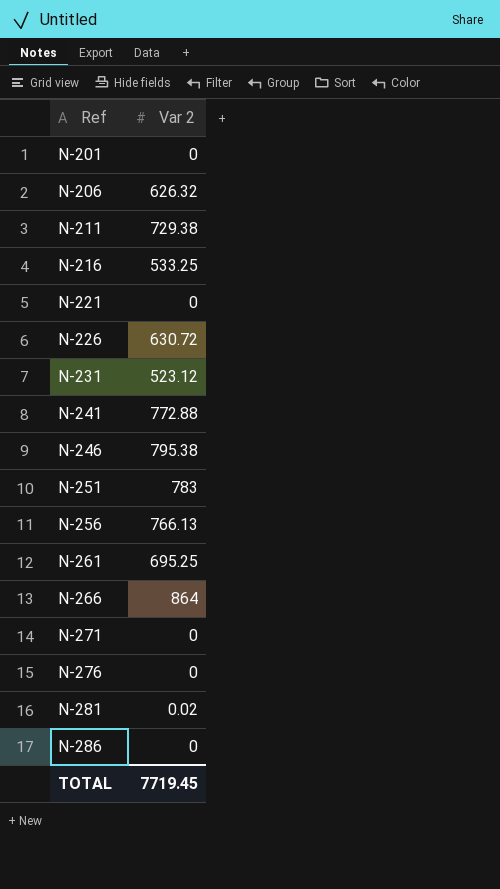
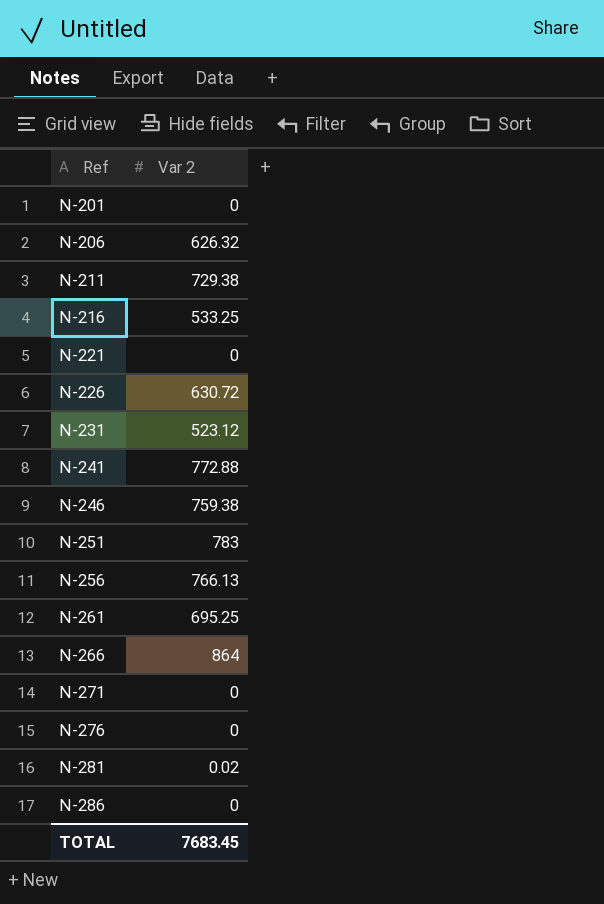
N-246 | Var 2: 795.38 -> 759.38
TOTAL | Var 2: 7719.45 -> 7683.45

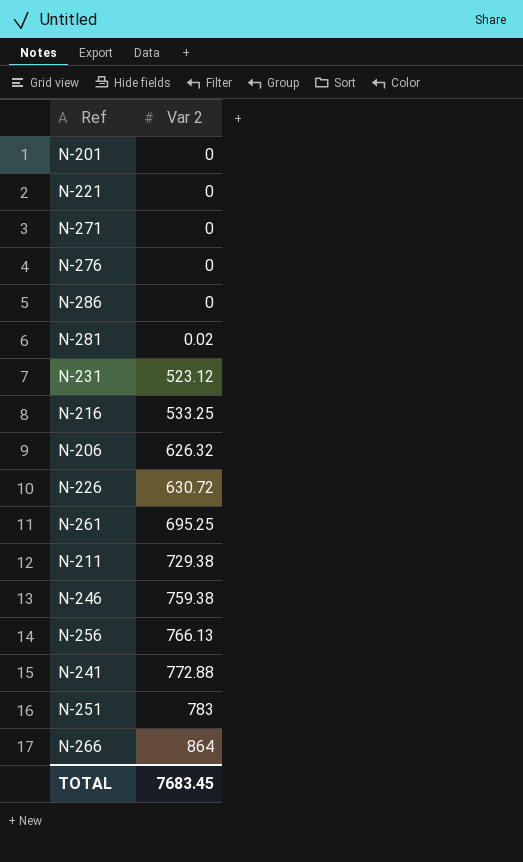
row order: Ref ascending -> Var 2 ascending

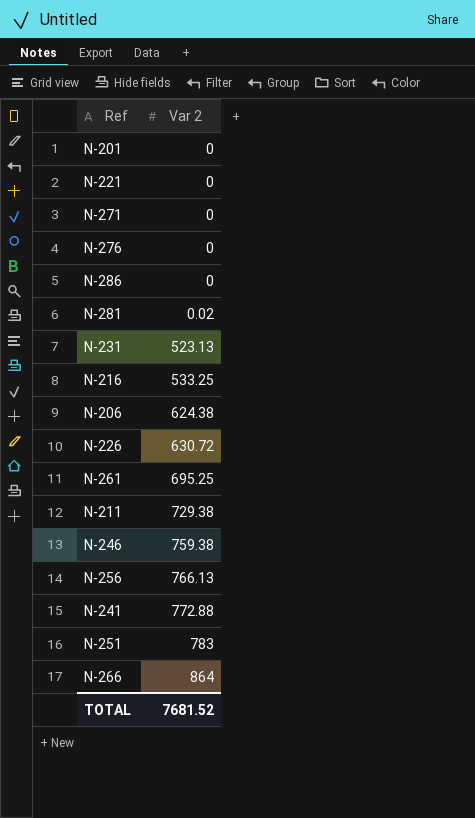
N-231 | Var 2: 523.12 -> 523.13
N-206 | Var 2: 626.32 -> 624.38
TOTAL | Var 2: 7683.45 -> 7681.52

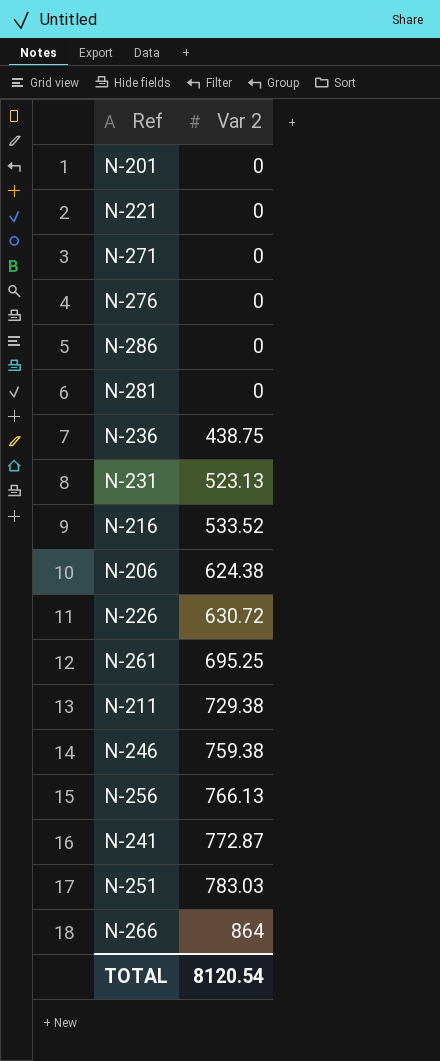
N-281 | Var 2: 0.02 -> 0
row N-236: none -> 438.75
N-216 | Var 2: 533.25 -> 533.52
N-241 | Var 2: 772.88 -> 772.87
N-251 | Var 2: 783 -> 783.03
TOTAL | Var 2: 7681.52 -> 8120.54

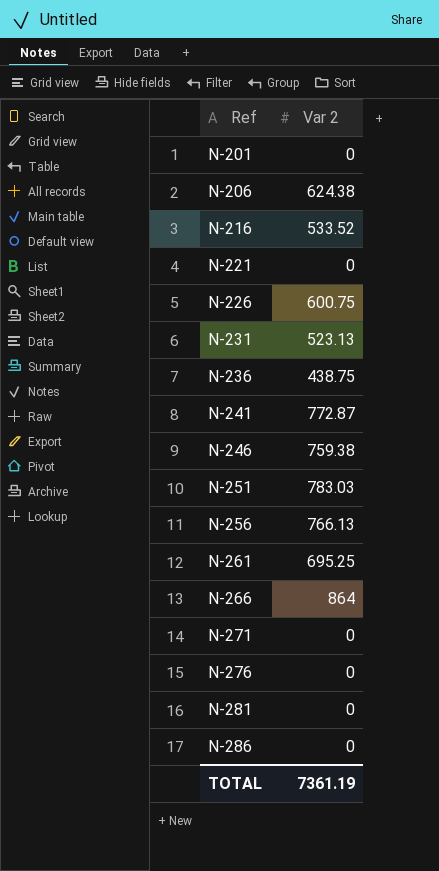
row order: Var 2 ascending -> Ref ascending
row N-211: 729.38 -> none
N-226 | Var 2: 630.72 -> 600.75
TOTAL | Var 2: 8120.54 -> 7361.19

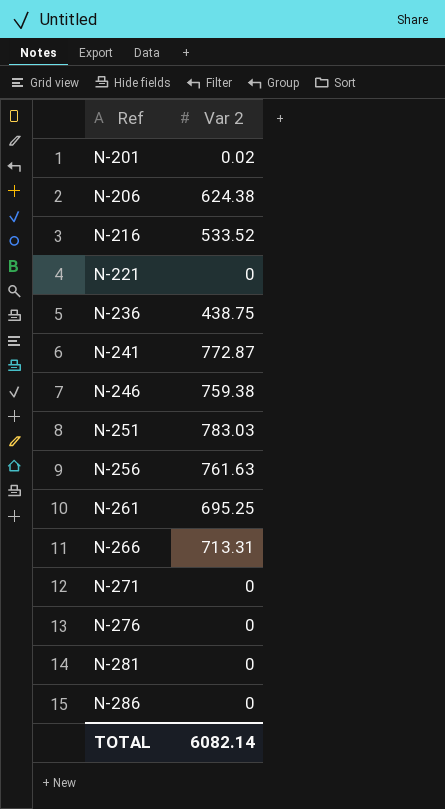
row N-226: 600.75 -> none
row N-231: 523.13 -> none
N-201 | Var 2: 0 -> 0.02
N-256 | Var 2: 766.13 -> 761.63
N-266 | Var 2: 864 -> 713.31
TOTAL | Var 2: 7361.19 -> 6082.14

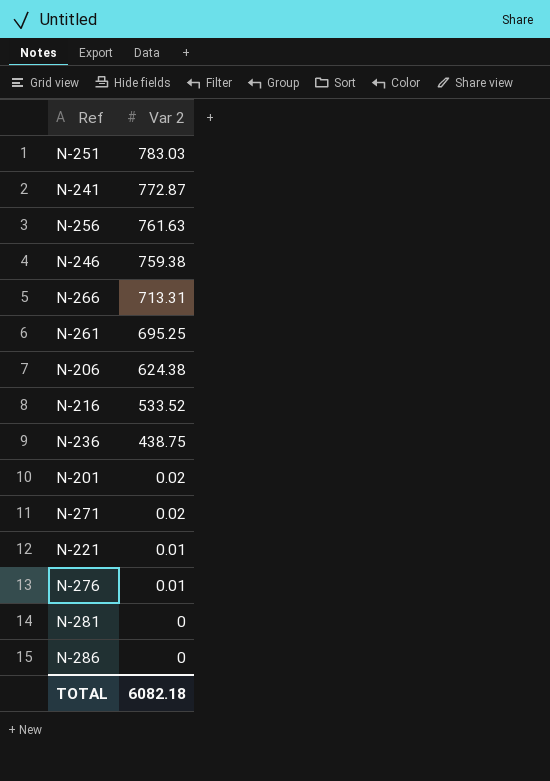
row order: Ref ascending -> Var 2 descending
N-271 | Var 2: 0 -> 0.02
N-221 | Var 2: 0 -> 0.01
N-276 | Var 2: 0 -> 0.01
TOTAL | Var 2: 6082.14 -> 6082.18

